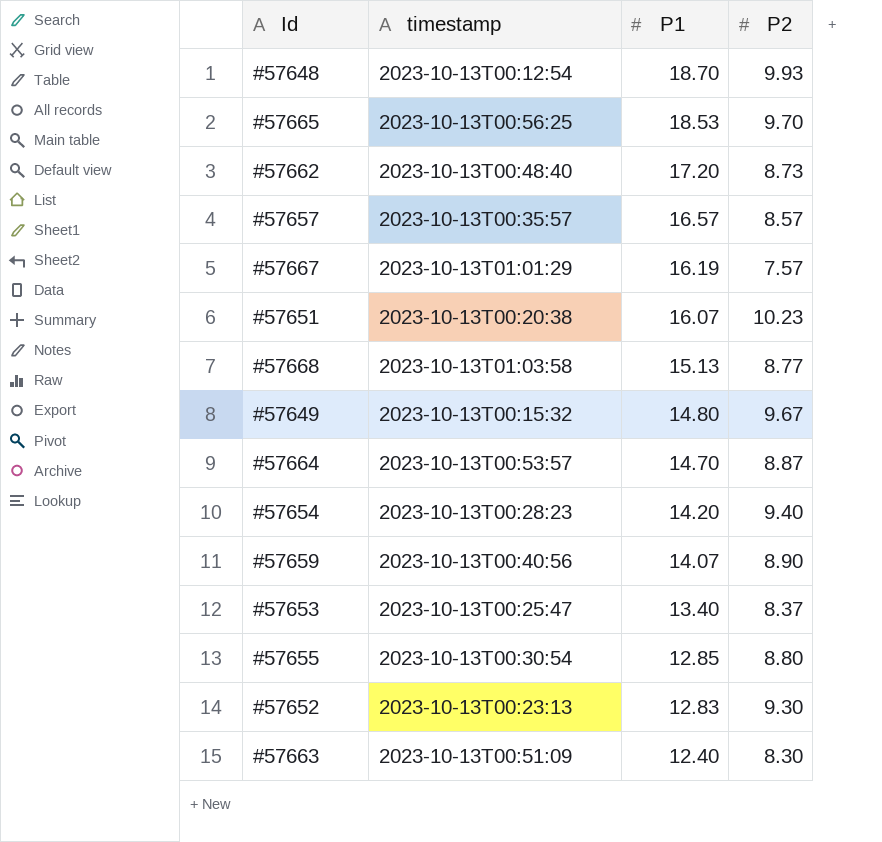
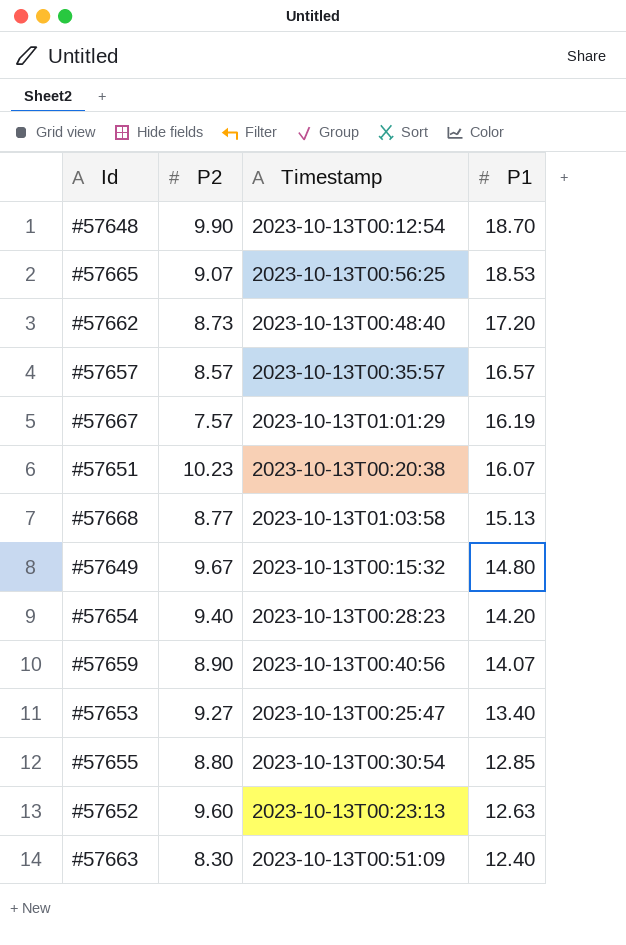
column P2 | position: 4 -> 2
column name: timestamp -> Timestamp
row #57664: 2023-10-13T00:53:57 | 14.70 | 8.87 -> none
#57648 | P2: 9.93 -> 9.90
#57665 | P2: 9.70 -> 9.07
#57653 | P2: 8.37 -> 9.27
#57652 | P2: 9.30 -> 9.60
#57652 | P1: 12.83 -> 12.63

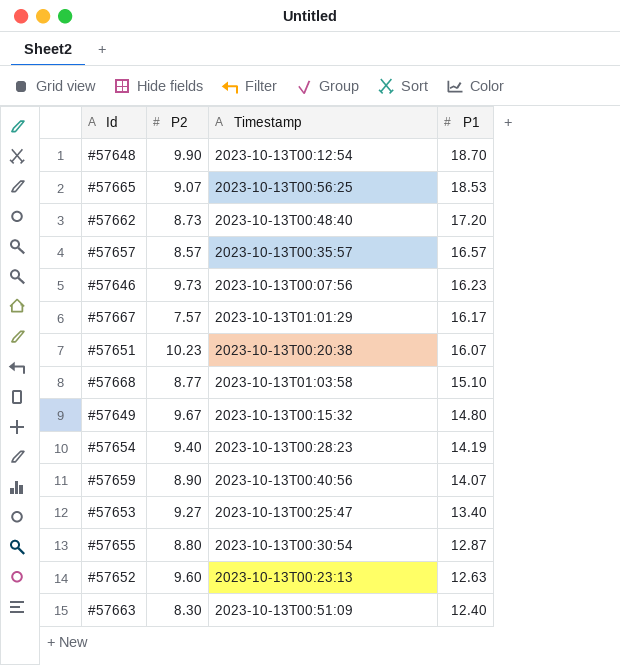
row #57646: none -> 9.73 | 2023-10-13T00:07:56 | 16.23
#57667 | P1: 16.19 -> 16.17
#57668 | P1: 15.13 -> 15.10
#57654 | P1: 14.20 -> 14.19
#57655 | P1: 12.85 -> 12.87

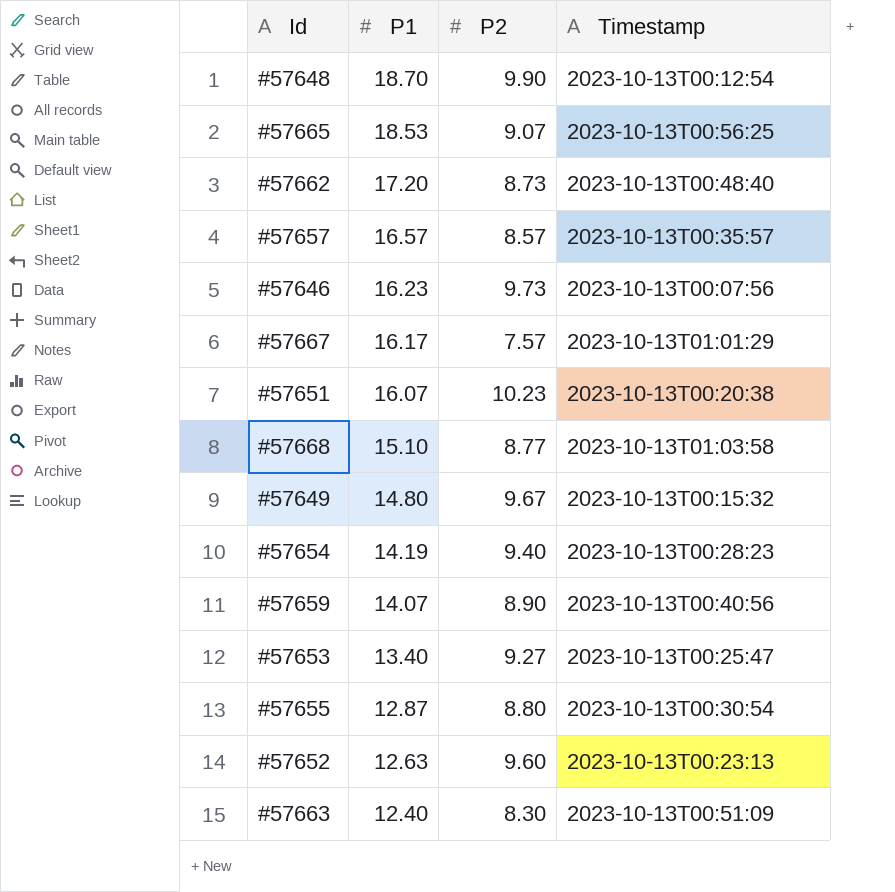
column P1 | position: 4 -> 2

